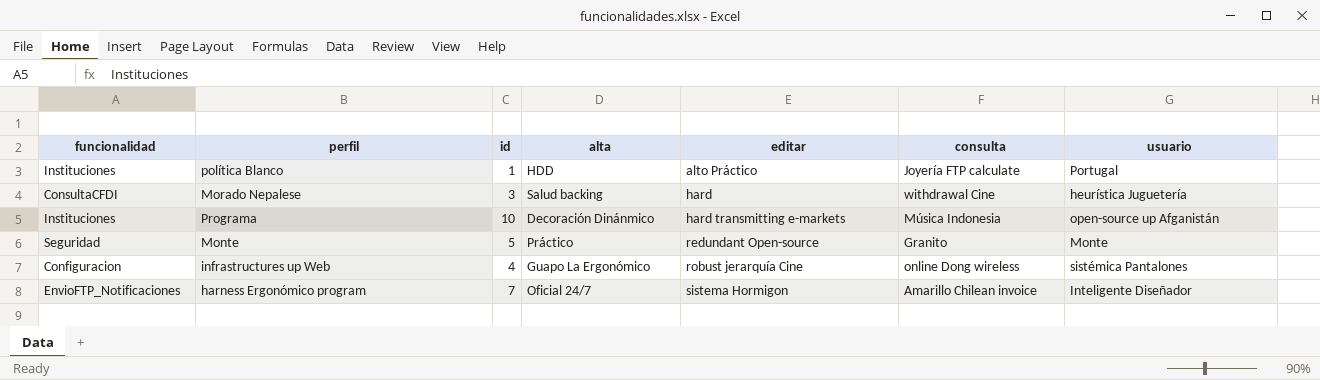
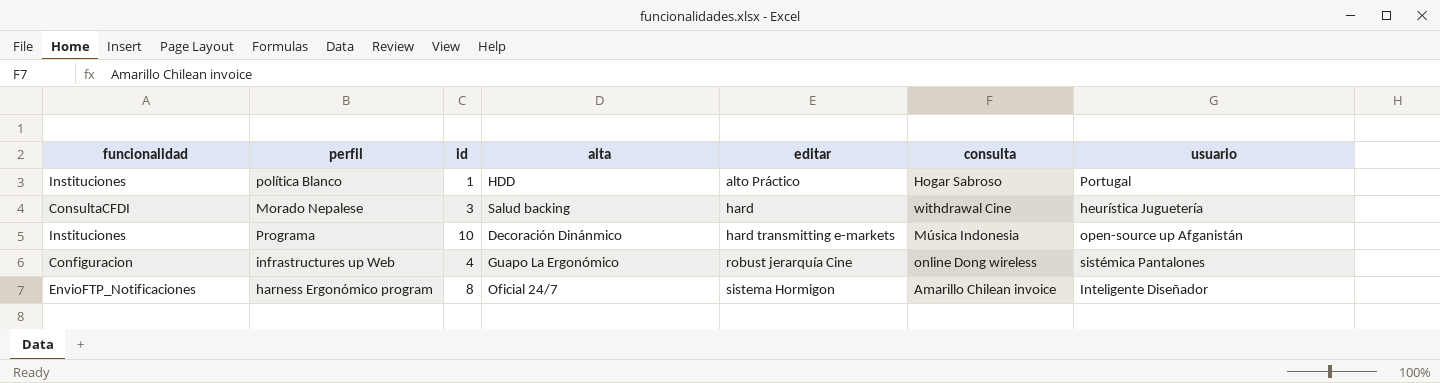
row Monte: Seguridad | 5 | Práctico | redundant Open-source | Granito | Monte -> none
política Blanco | consulta: Joyería FTP calculate -> Hogar Sabroso
harness Ergonómico program | id: 7 -> 8

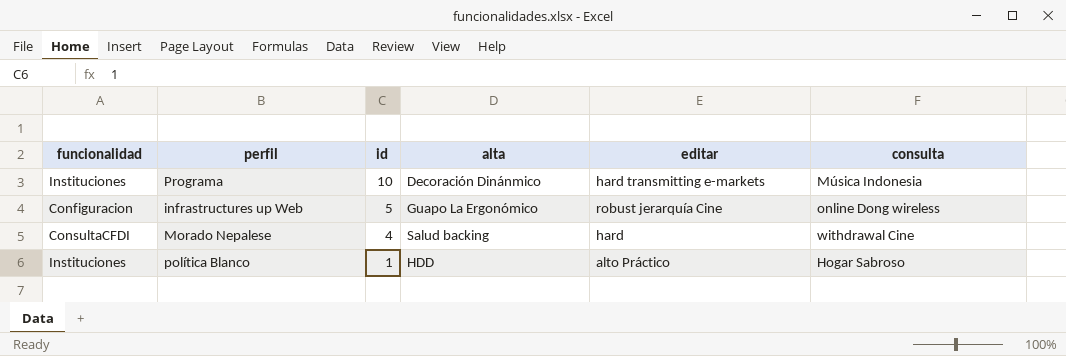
row order: editar ascending -> id descending
column usuario | position: 7 -> none
row harness Ergonómico program: EnvioFTP_Notificaciones | 8 | Oficial 24/7 | sistema Hormigon | Amarillo Chilean invoice | Inteligente Diseñador -> none
infrastructures up Web | id: 4 -> 5
Morado Nepalese | id: 3 -> 4

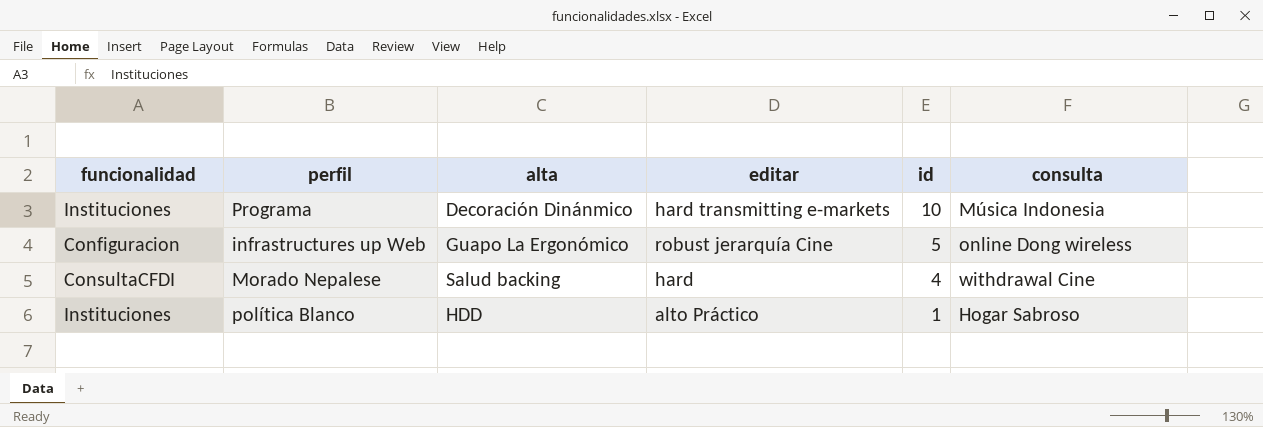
column id | position: 3 -> 5

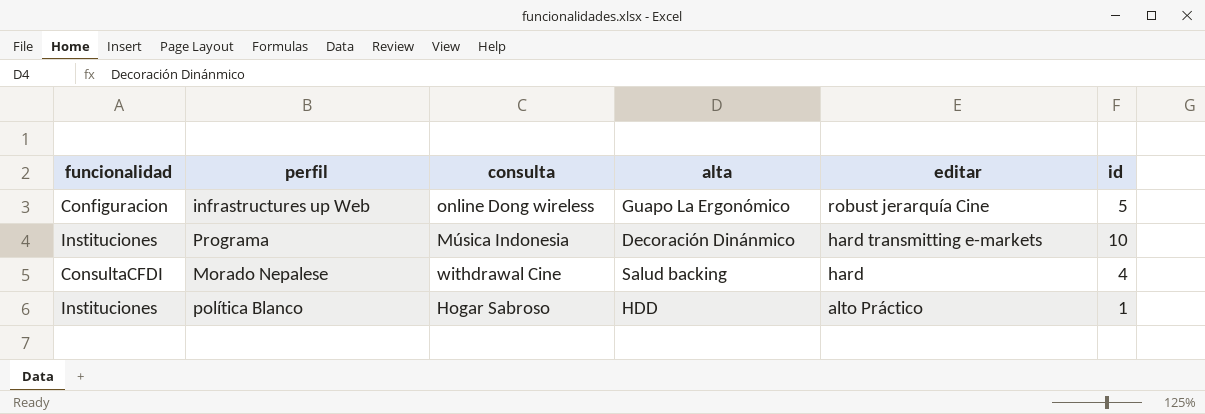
row order: id descending -> editar descending
column consulta | position: 6 -> 3

